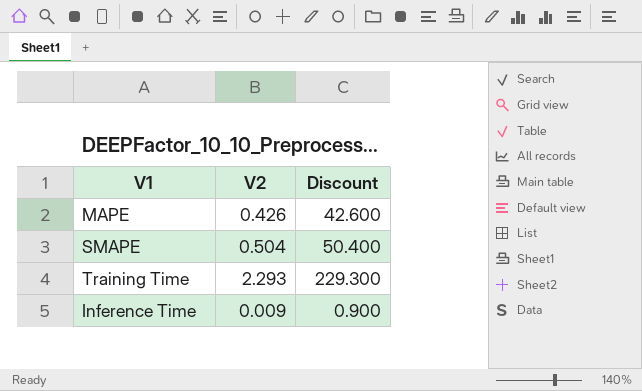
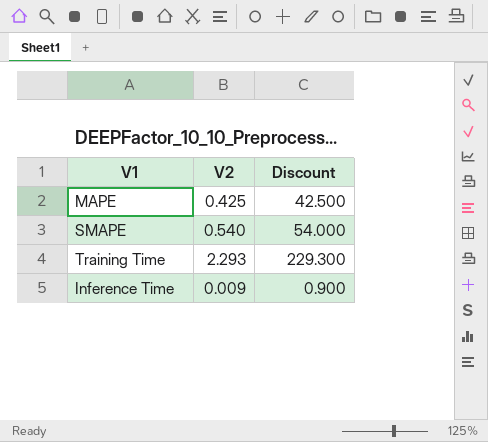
MAPE | V2: 0.426 -> 0.425
MAPE | Discount: 42.600 -> 42.500
SMAPE | V2: 0.504 -> 0.540
SMAPE | Discount: 50.400 -> 54.000

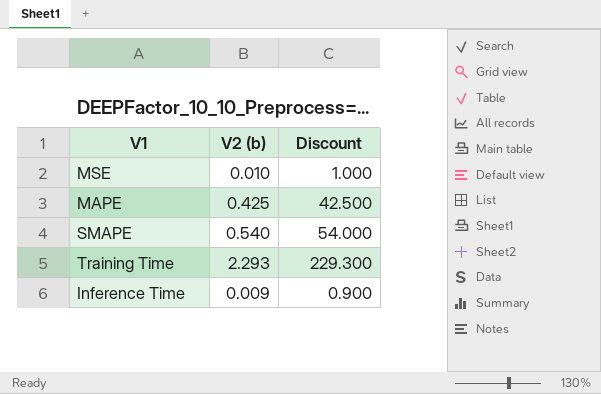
column name: V2 -> V2 (b)
row MSE: none -> 0.010 | 1.000

